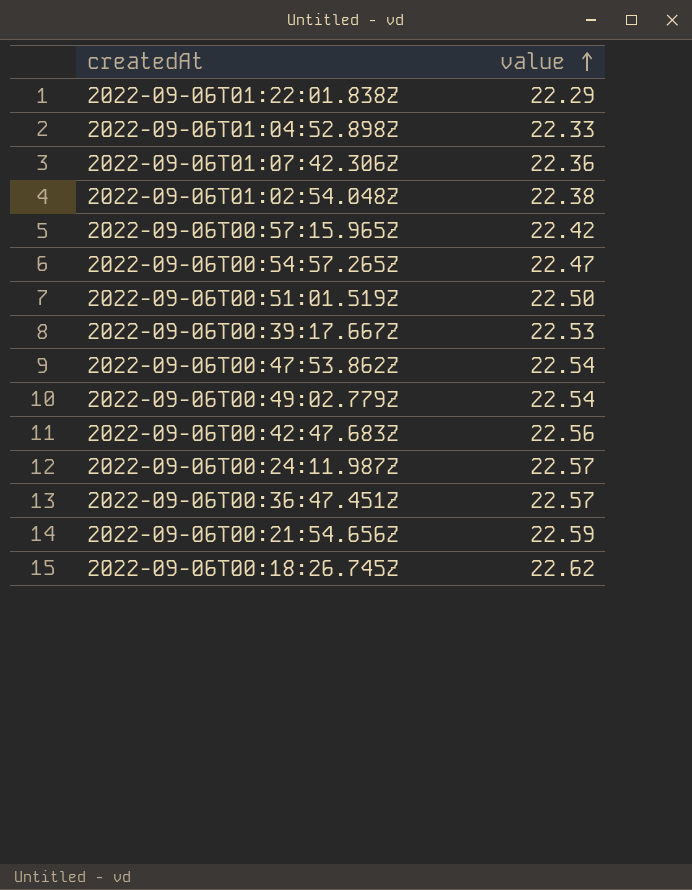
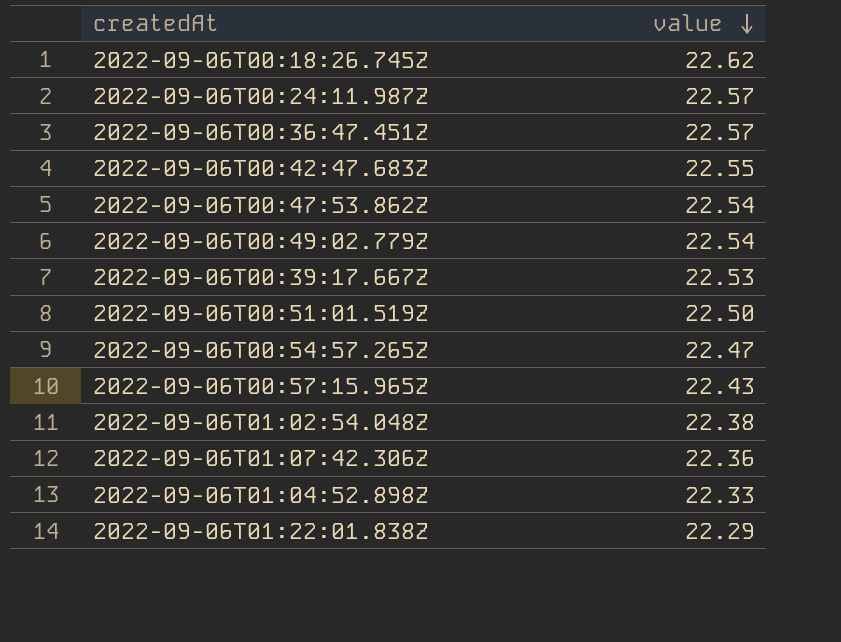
row order: value ascending -> value descending
row 2022-09-06T00:21:54.656Z: 22.59 -> none
2022-09-06T00:42:47.683Z | value: 22.56 -> 22.55
2022-09-06T00:57:15.965Z | value: 22.42 -> 22.43

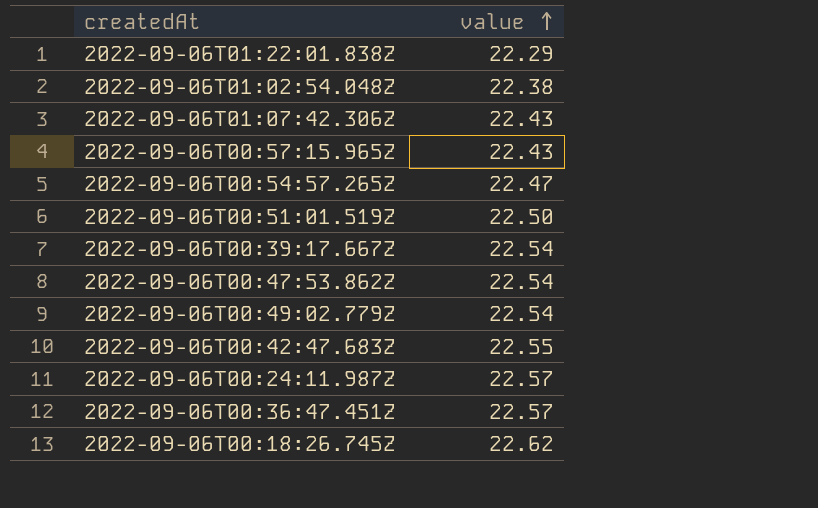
row order: value descending -> value ascending
row 2022-09-06T01:04:52.898Z: 22.33 -> none
2022-09-06T01:07:42.306Z | value: 22.36 -> 22.43
2022-09-06T00:39:17.667Z | value: 22.53 -> 22.54

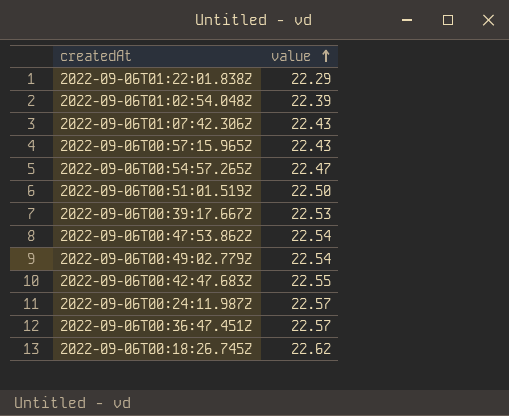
2022-09-06T01:02:54.048Z | value: 22.38 -> 22.39
2022-09-06T00:39:17.667Z | value: 22.54 -> 22.53

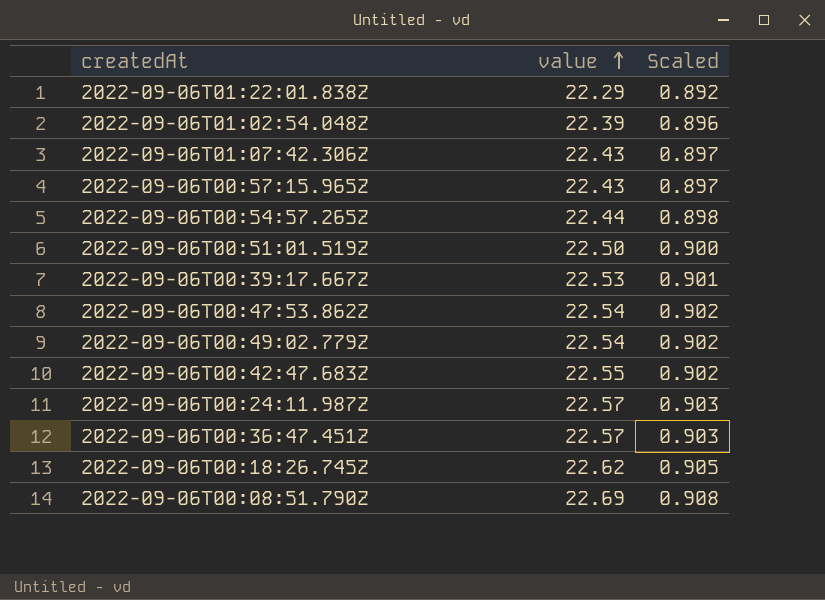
column Scaled | formula: none -> [value] * 0.04
2022-09-06T00:54:57.265Z | value: 22.47 -> 22.44
row 2022-09-06T00:08:51.790Z: none -> 22.69 | 0.908

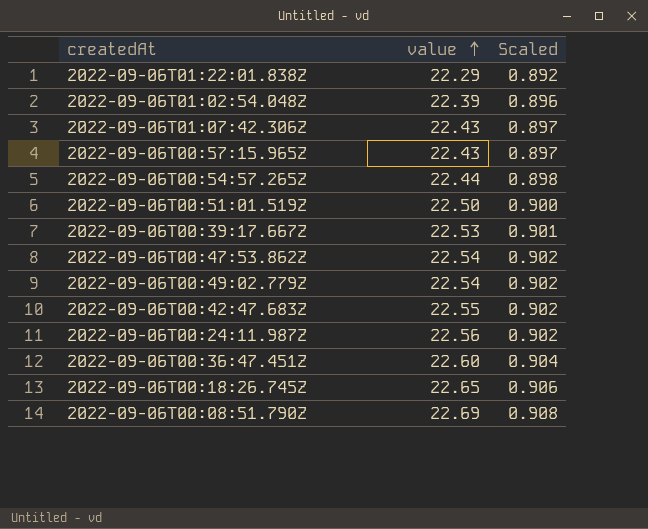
2022-09-06T00:24:11.987Z | value: 22.57 -> 22.56
2022-09-06T00:24:11.987Z | Scaled: 0.903 -> 0.902
2022-09-06T00:36:47.451Z | value: 22.57 -> 22.60
2022-09-06T00:36:47.451Z | Scaled: 0.903 -> 0.904
2022-09-06T00:18:26.745Z | value: 22.62 -> 22.65
2022-09-06T00:18:26.745Z | Scaled: 0.905 -> 0.906

